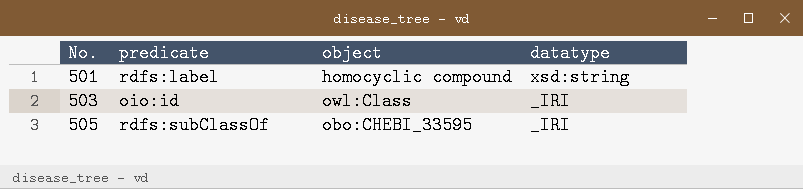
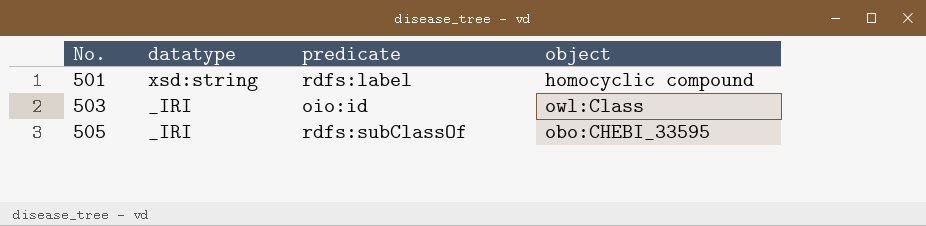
column datatype | position: 4 -> 2

